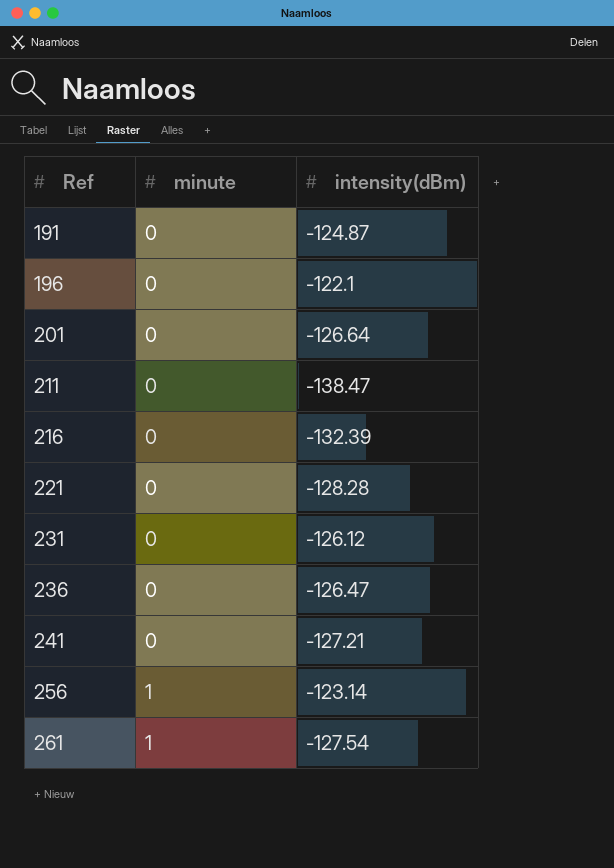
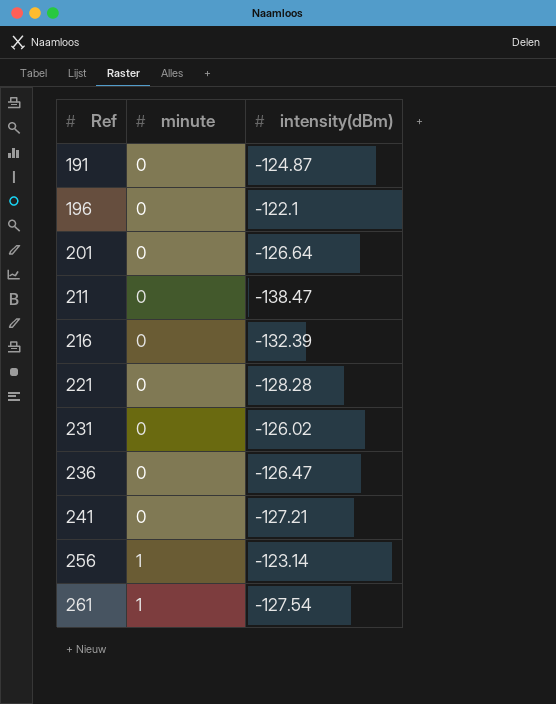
231 | intensity(dBm): -126.12 -> -126.02

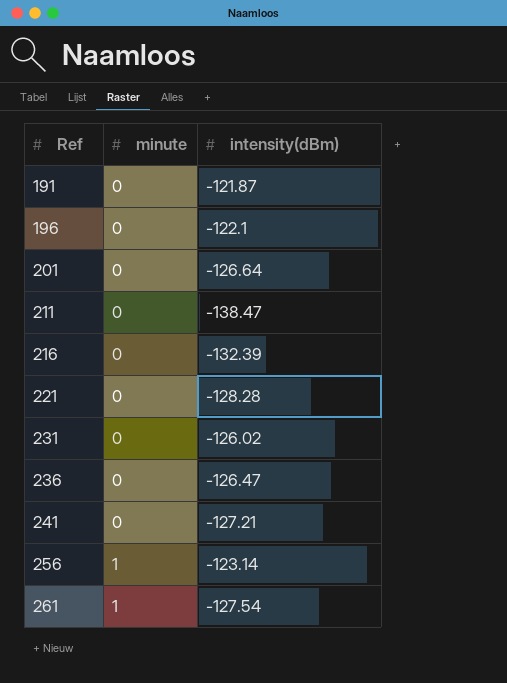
191 | intensity(dBm): -124.87 -> -121.87

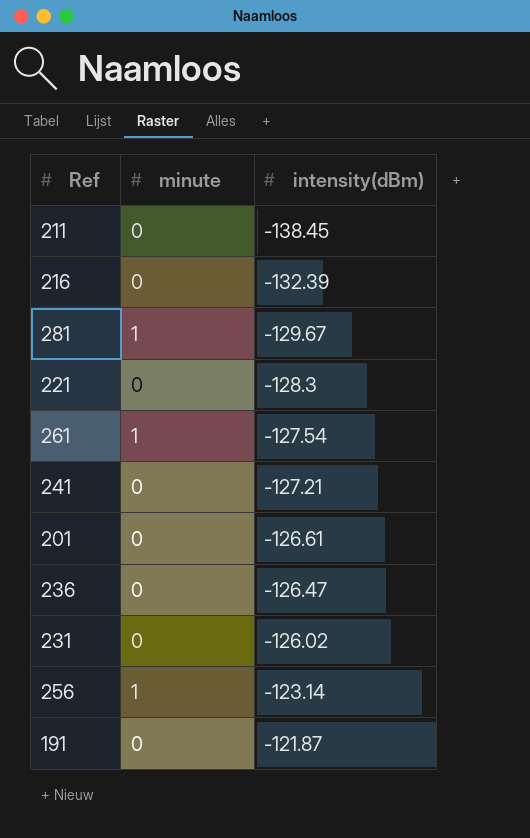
row order: Ref ascending -> intensity(dBm) ascending
row 196: 0 | -122.1 -> none
211 | intensity(dBm): -138.47 -> -138.45
row 281: none -> 1 | -129.67
221 | intensity(dBm): -128.28 -> -128.3
201 | intensity(dBm): -126.64 -> -126.61

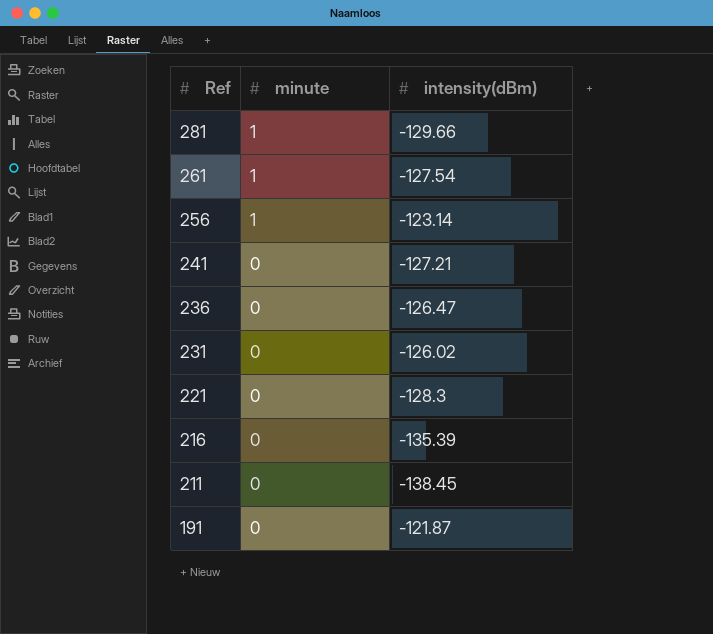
row order: intensity(dBm) ascending -> Ref descending
row 201: 0 | -126.61 -> none
281 | intensity(dBm): -129.67 -> -129.66
216 | intensity(dBm): -132.39 -> -135.39

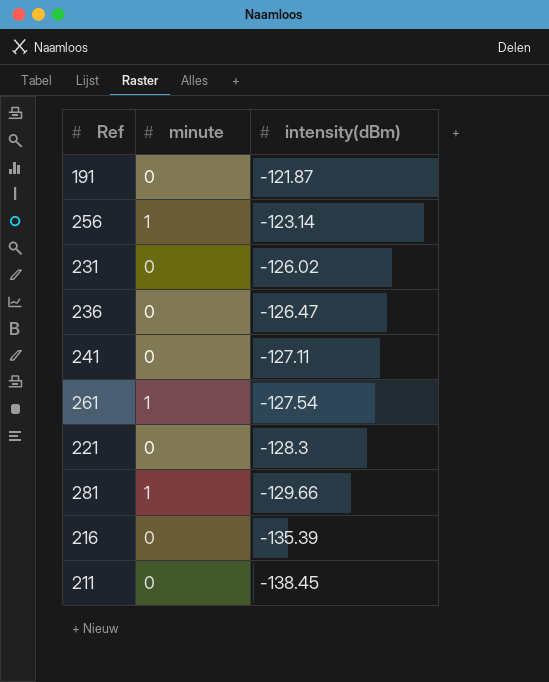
row order: Ref descending -> intensity(dBm) descending
241 | intensity(dBm): -127.21 -> -127.11

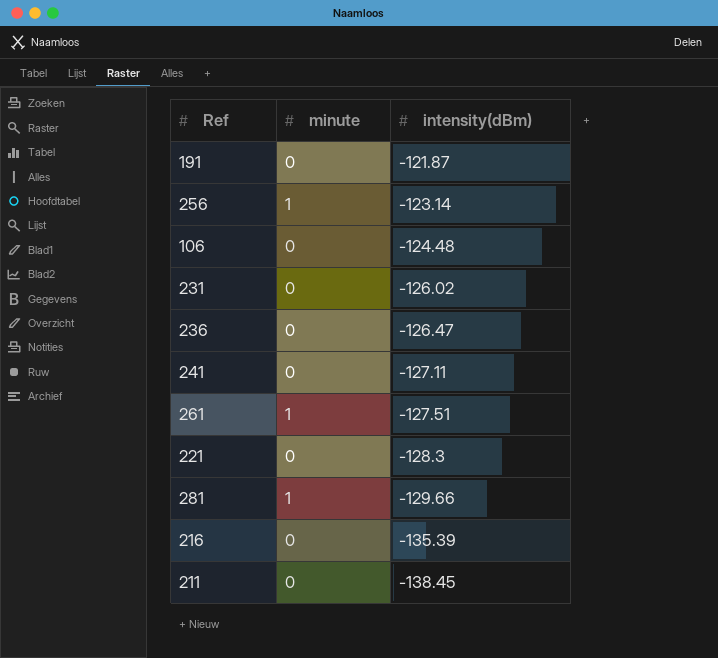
row 106: none -> 0 | -124.48
261 | intensity(dBm): -127.54 -> -127.51

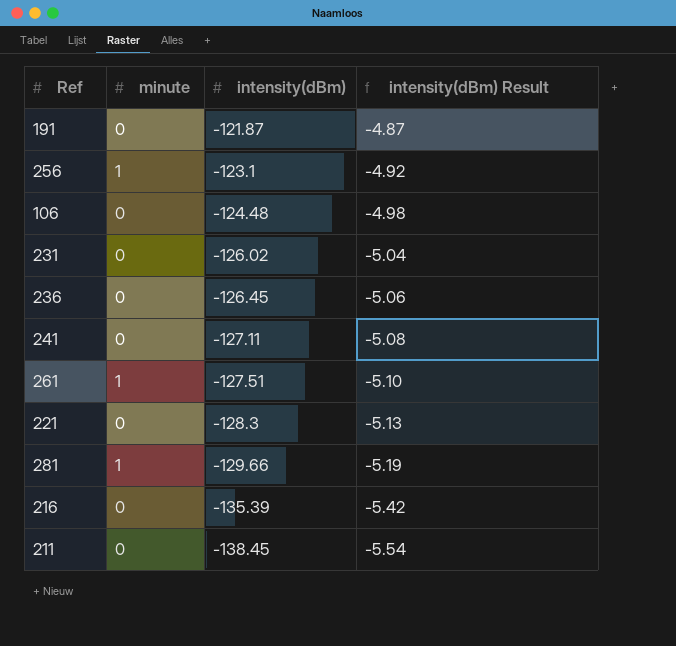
column intensity(dBm) Result | formula: none -> [intensity(dBm)] * 0.04
256 | intensity(dBm): -123.14 -> -123.1
236 | intensity(dBm): -126.47 -> -126.45

